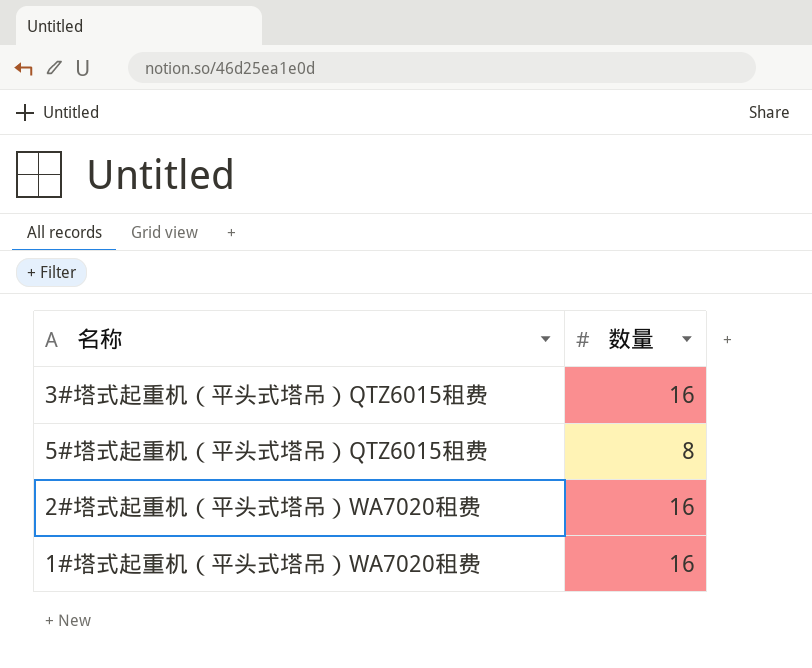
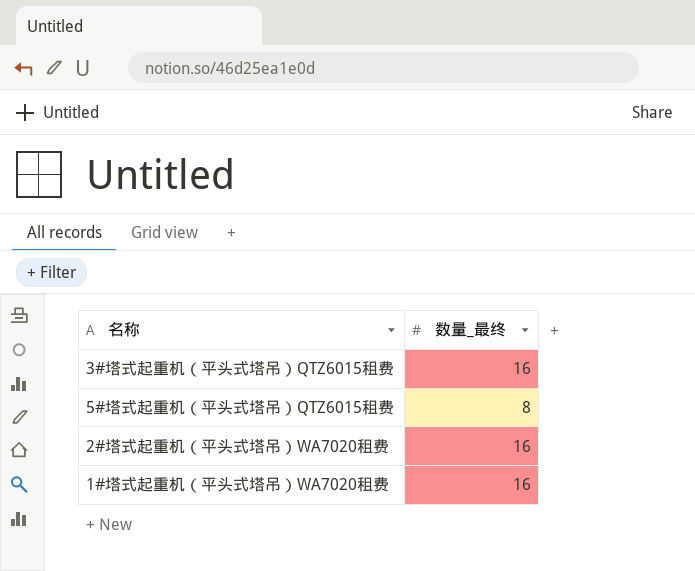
column name: 数量 -> 数量_最终

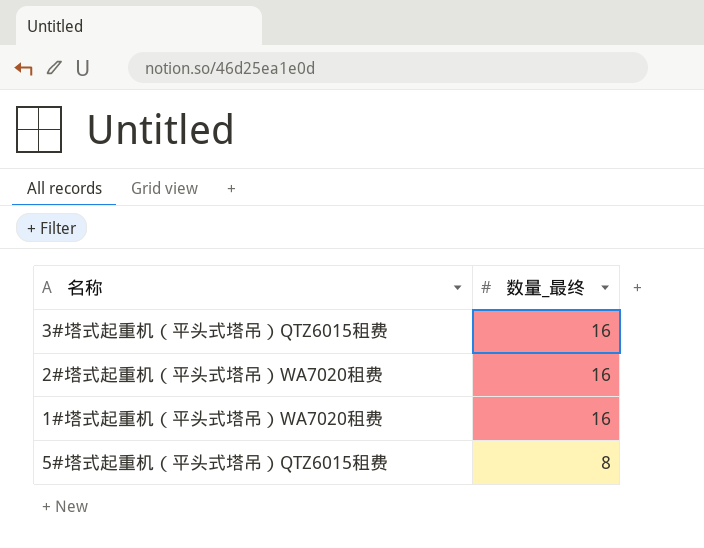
row order: none -> 数量_最终 descending

